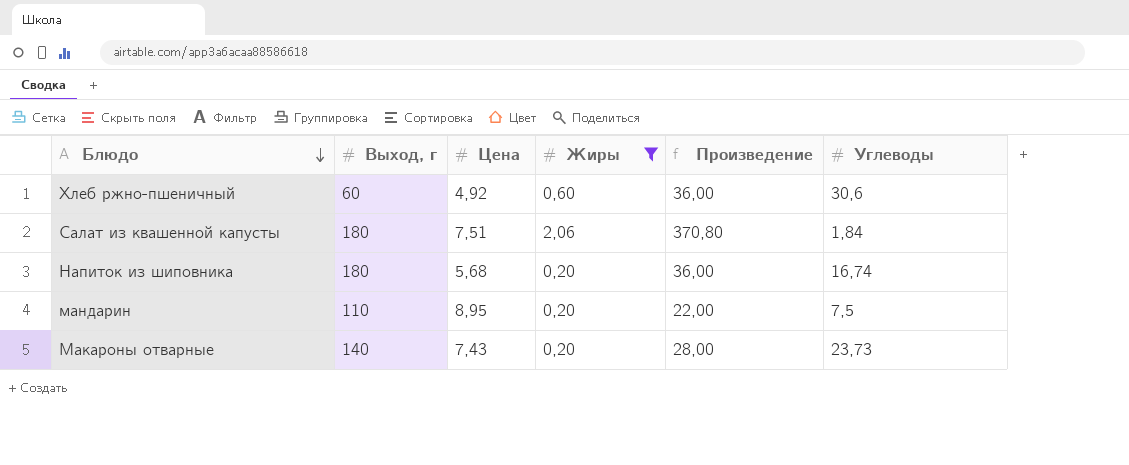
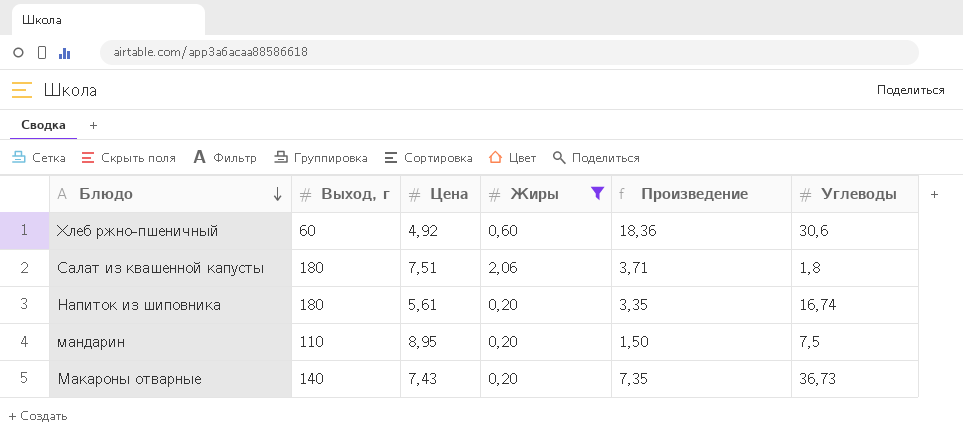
column Произведение | formula: [Выход, г] * [Жиры] -> [Жиры] * [Углеводы]
Салат из квашенной капусты | Углеводы: 1,84 -> 1,8
Напиток из шиповника | Цена: 5,68 -> 5,61
Макароны отварные | Углеводы: 23,73 -> 36,73

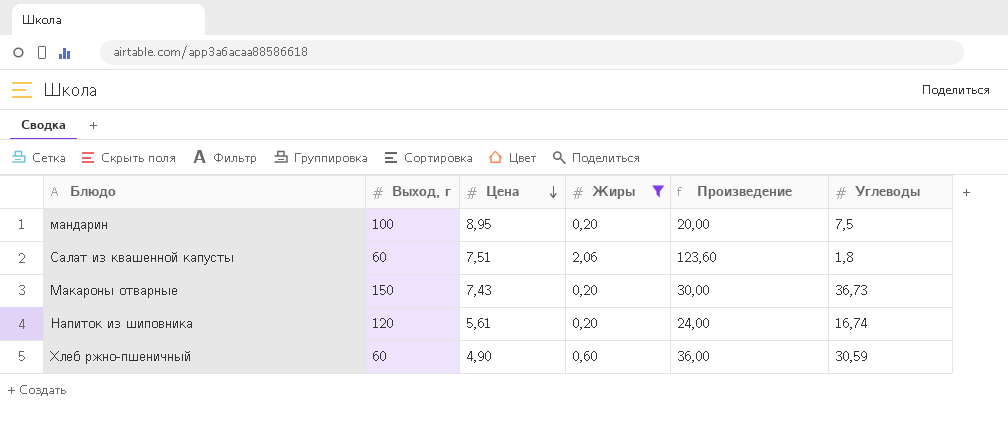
row order: Блюдо descending -> Цена descending
column Произведение | formula: [Жиры] * [Углеводы] -> [Выход, г] * [Жиры]
мандарин | Выход, г: 110 -> 100
Салат из квашенной капусты | Выход, г: 180 -> 60
Макароны отварные | Выход, г: 140 -> 150
Напиток из шиповника | Выход, г: 180 -> 120
Хлеб ржно-пшеничный | Цена: 4,92 -> 4,90
Хлеб ржно-пшеничный | Углеводы: 30,6 -> 30,59

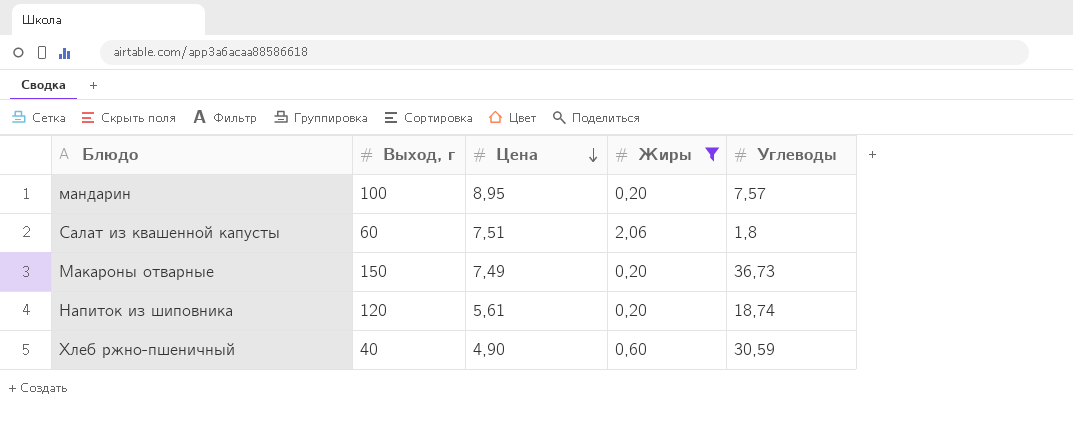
column Произведение | formula: [Выход, г] * [Жиры] -> none
мандарин | Углеводы: 7,5 -> 7,57
Макароны отварные | Цена: 7,43 -> 7,49
Напиток из шиповника | Углеводы: 16,74 -> 18,74
Хлеб ржно-пшеничный | Выход, г: 60 -> 40

